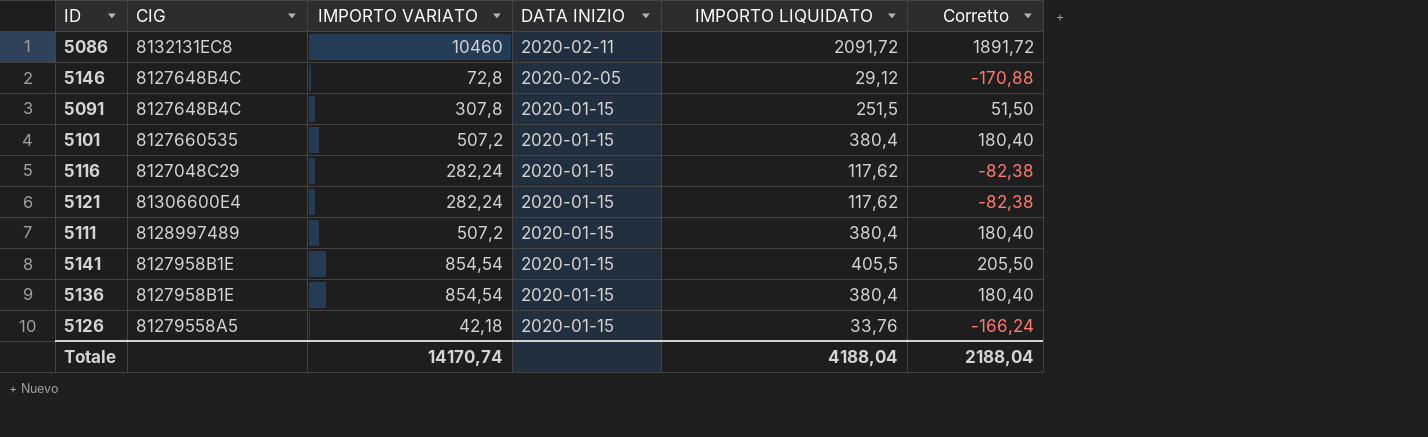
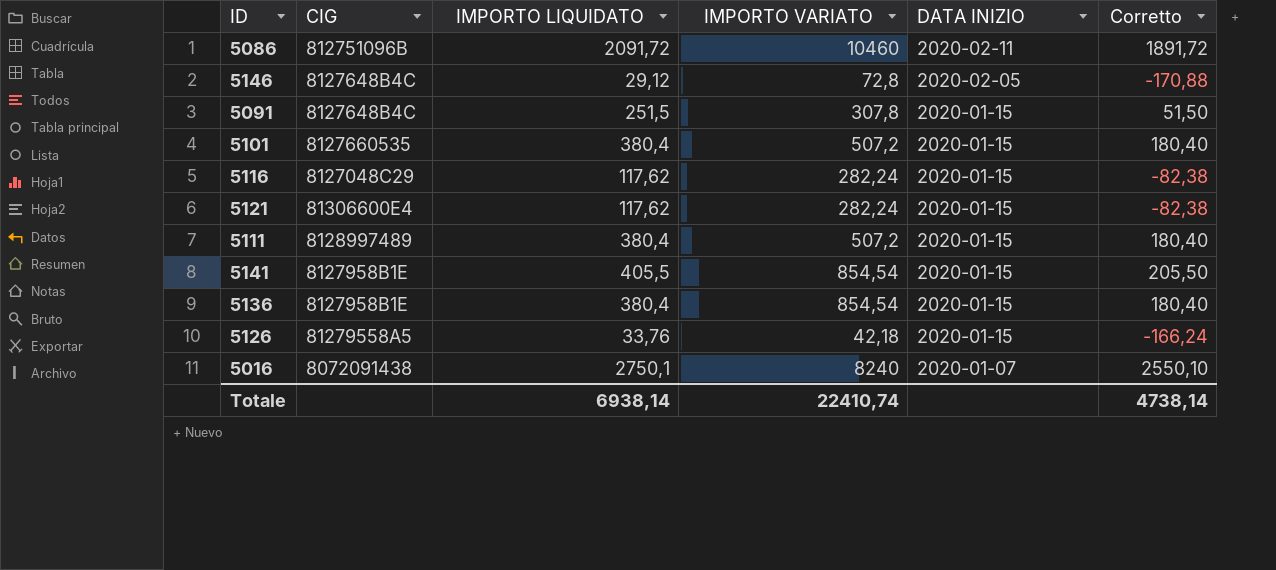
column IMPORTO LIQUIDATO | position: 5 -> 3
5086 | CIG: 8132131EC8 -> 812751096B
row 5016: none -> 8072091438 | 2750,1 | 8240 | 2020-01-07 | 2550,10
Totale | IMPORTO LIQUIDATO: 4188,04 -> 6938,14
Totale | IMPORTO VARIATO: 14170,74 -> 22410,74
Totale | Corretto: 2188,04 -> 4738,14

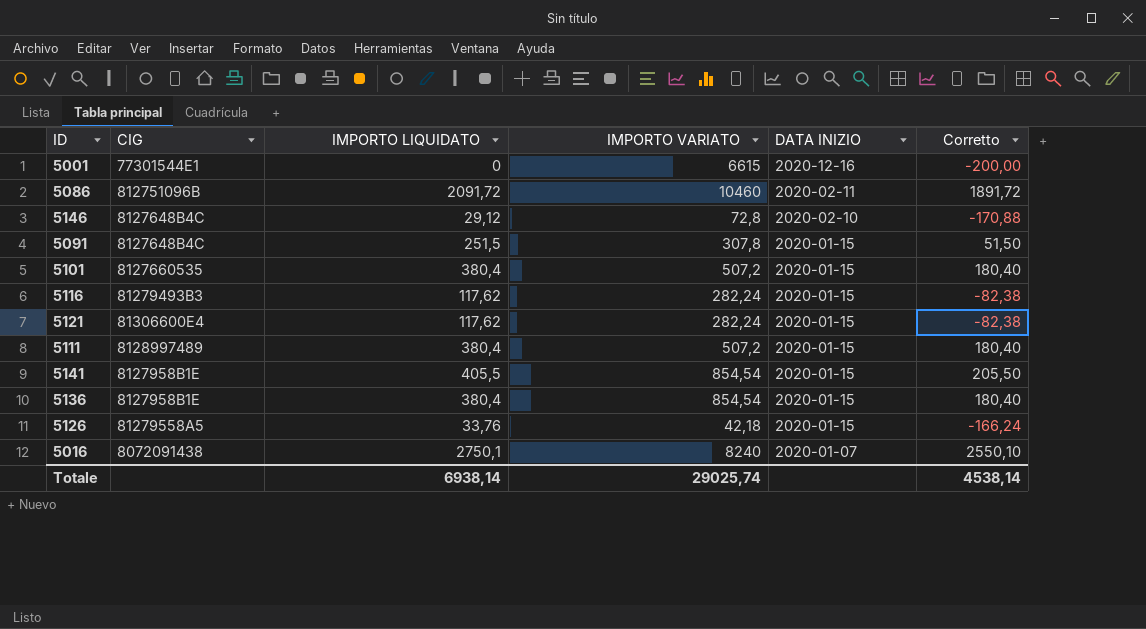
row 5001: none -> 77301544E1 | 0 | 6615 | 2020-12-16 | -200,00
5146 | DATA INIZIO: 2020-02-05 -> 2020-02-10
5116 | CIG: 8127048C29 -> 81279493B3
Totale | IMPORTO VARIATO: 22410,74 -> 29025,74
Totale | Corretto: 4738,14 -> 4538,14

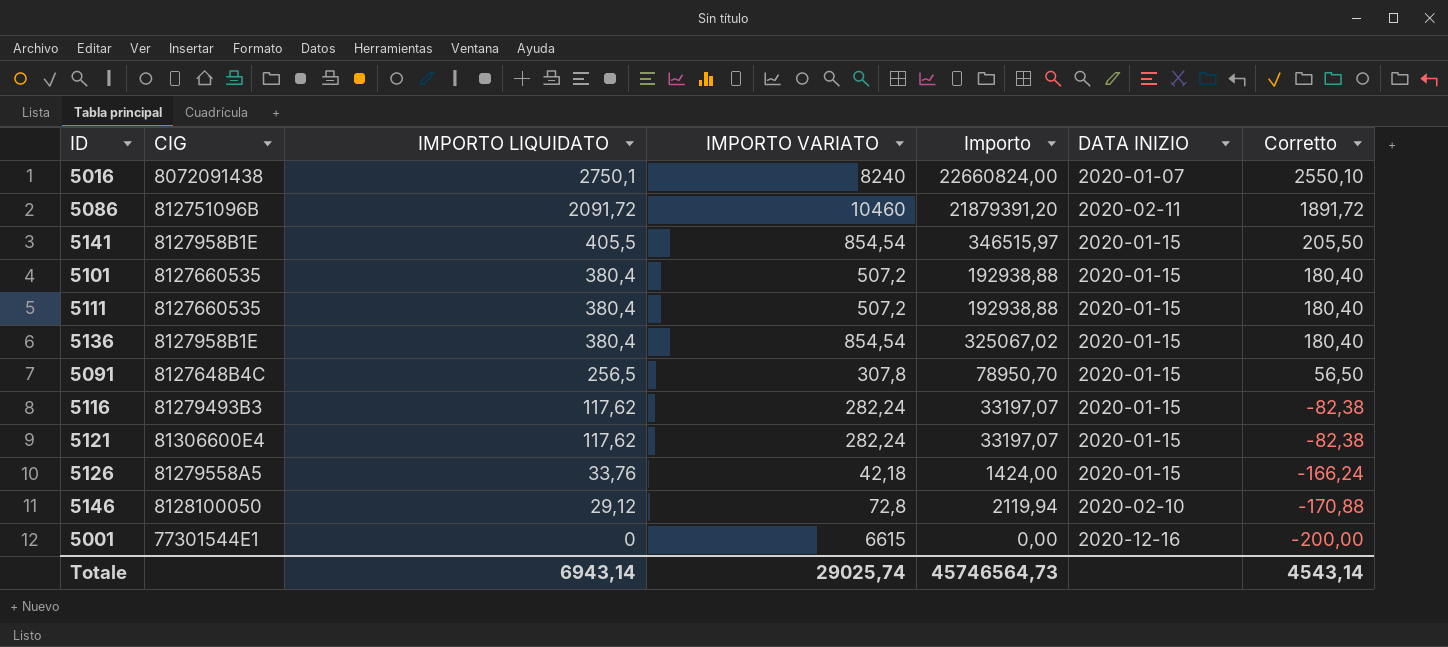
row order: DATA INIZIO descending -> IMPORTO LIQUIDATO descending
column Importo | formula: none -> [IMPORTO LIQUIDATO] * [IMPORTO VARIATO]
5111 | CIG: 8128997489 -> 8127660535
5091 | IMPORTO LIQUIDATO: 251,5 -> 256,5
5091 | Corretto: 51,50 -> 56,50
5146 | CIG: 8127648B4C -> 8128100050
Totale | IMPORTO LIQUIDATO: 6938,14 -> 6943,14
Totale | Corretto: 4538,14 -> 4543,14

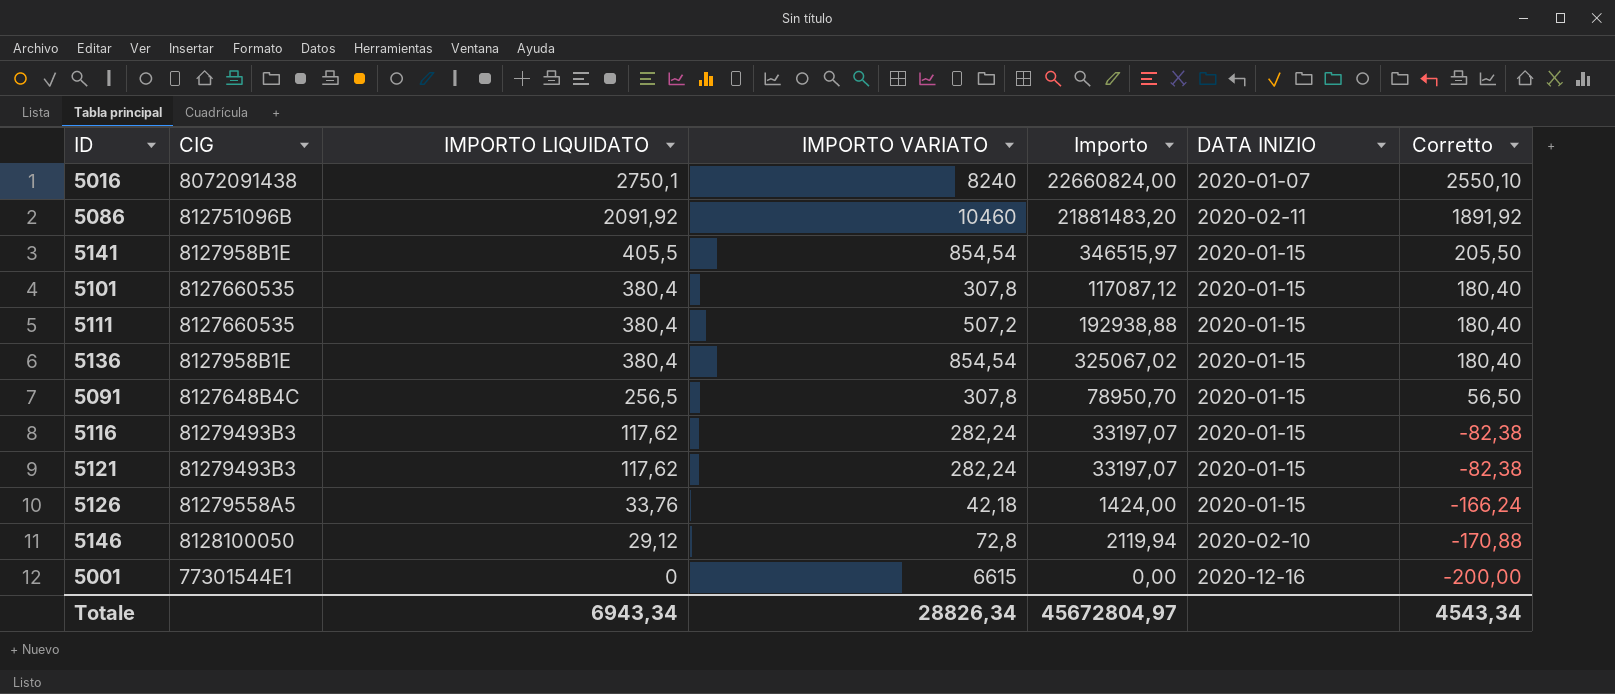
5086 | IMPORTO LIQUIDATO: 2091,72 -> 2091,92
5086 | Importo: 21879391,20 -> 21881483,20
5086 | Corretto: 1891,72 -> 1891,92
5101 | IMPORTO VARIATO: 507,2 -> 307,8
5101 | Importo: 192938,88 -> 117087,12
5121 | CIG: 81306600E4 -> 81279493B3
Totale | IMPORTO LIQUIDATO: 6943,14 -> 6943,34
Totale | IMPORTO VARIATO: 29025,74 -> 28826,34
Totale | Importo: 45746564,73 -> 45672804,97
Totale | Corretto: 4543,14 -> 4543,34

